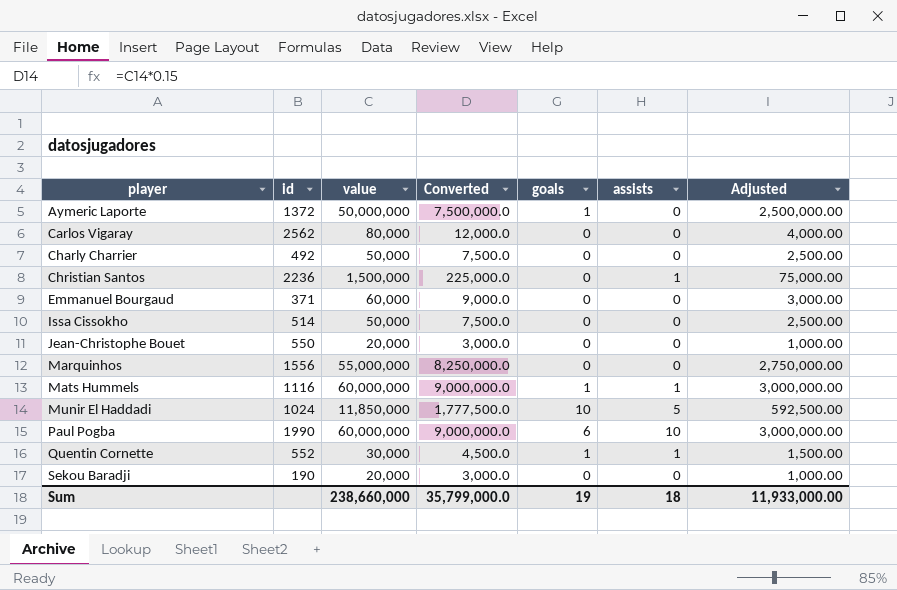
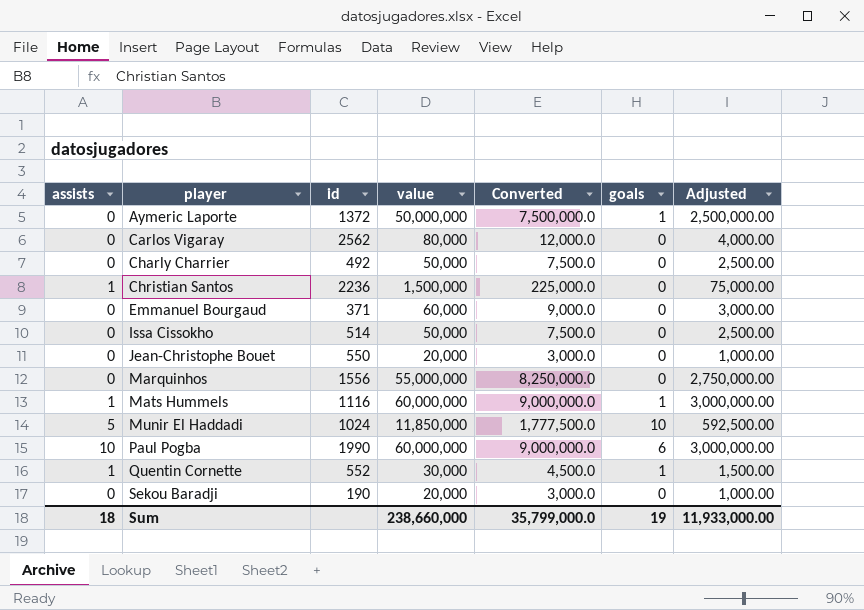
column assists | position: 6 -> 1

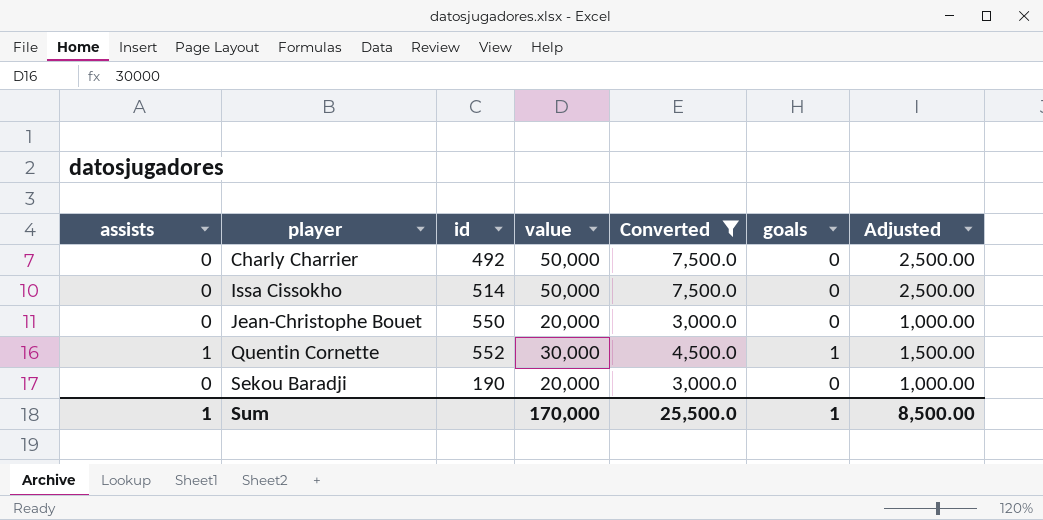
filter: none -> Converted <= 7,500.0
Sum | assists: 18 -> 1
Sum | value: 238,660,000 -> 170,000
Sum | Converted: 35,799,000.0 -> 25,500.0
Sum | goals: 19 -> 1
Sum | Adjusted: 11,933,000.00 -> 8,500.00

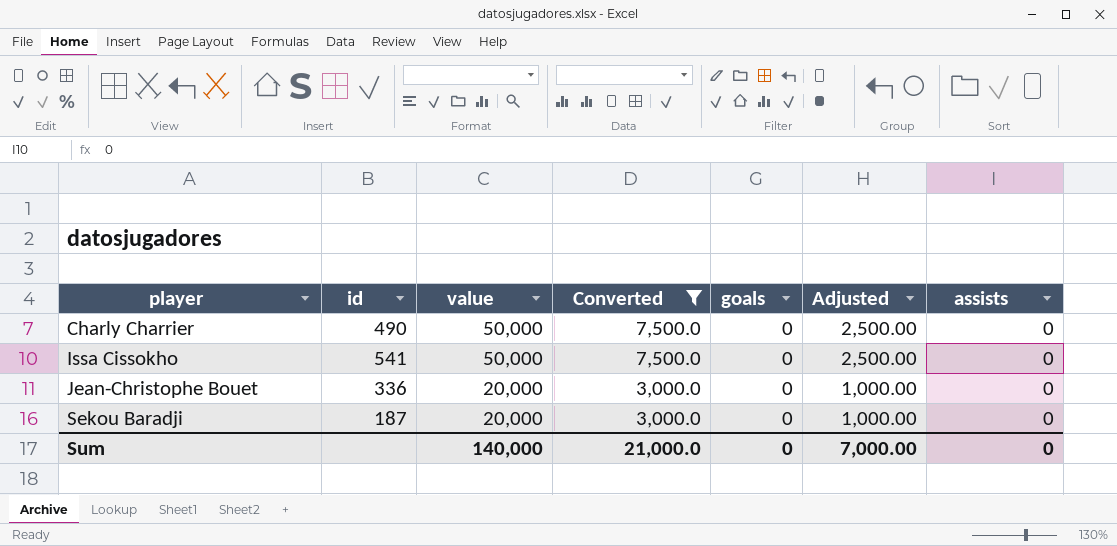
column assists | position: 1 -> 7
row Quentin Cornette: 1 | 552 | 30,000 | 4,500.0 | 1 | 1,500.00 -> none
Charly Charrier | id: 492 -> 490
Issa Cissokho | id: 514 -> 541
Jean-Christophe Bouet | id: 550 -> 336
Sekou Baradji | id: 190 -> 187
Sum | value: 170,000 -> 140,000
Sum | Converted: 25,500.0 -> 21,000.0
Sum | goals: 1 -> 0
Sum | Adjusted: 8,500.00 -> 7,000.00
Sum | assists: 1 -> 0

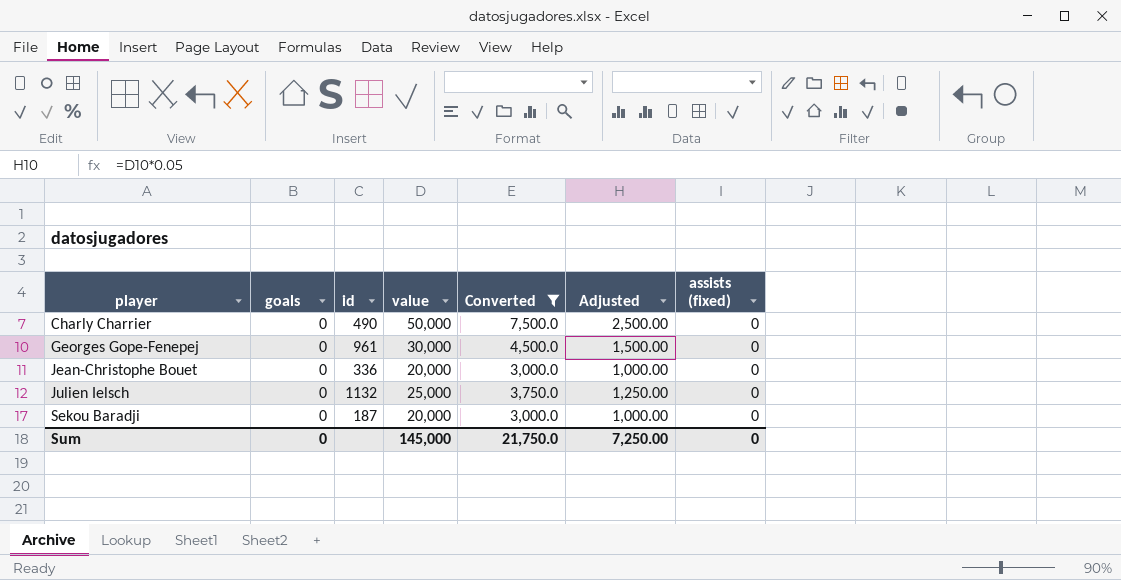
column goals | position: 5 -> 2
column name: assists -> assists (fixed)
row Issa Cissokho: 541 | 50,000 | 7,500.0 | 0 | 2,500.00 | 0 -> none
row Georges Gope-Fenepej: none -> 0 | 961 | 30,000 | 4,500.0 | 1,500.00 | 0
row Julien Ielsch: none -> 0 | 1132 | 25,000 | 3,750.0 | 1,250.00 | 0
Sum | value: 140,000 -> 145,000
Sum | Converted: 21,000.0 -> 21,750.0
Sum | Adjusted: 7,000.00 -> 7,250.00

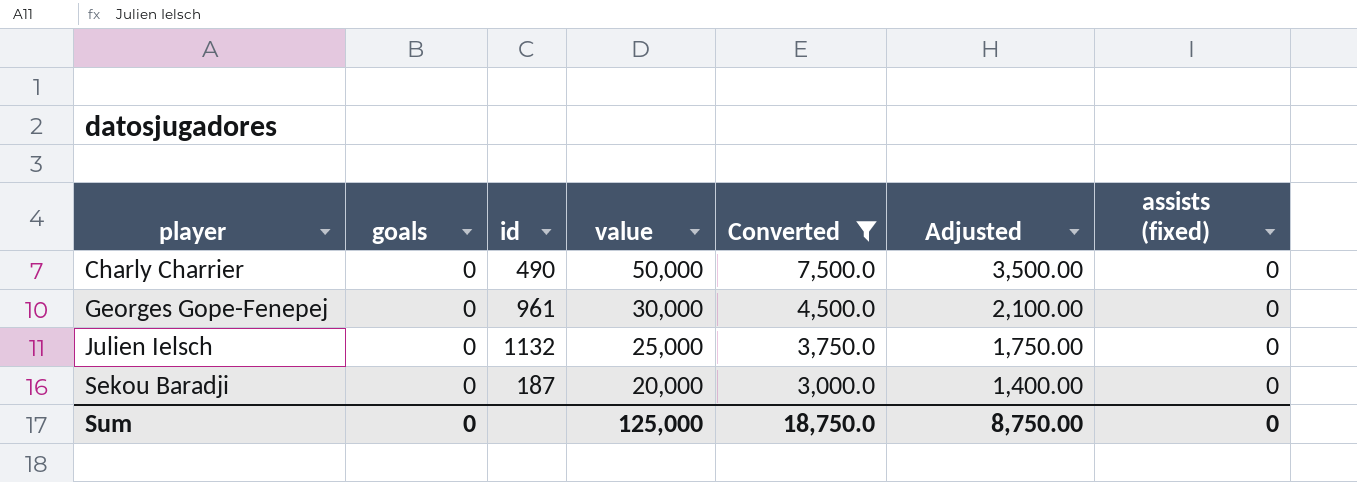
column Adjusted | formula: [value] * 0.05 -> [value] * 0.07
row Jean-Christophe Bouet: 0 | 336 | 20,000 | 3,000.0 | 1,000.00 | 0 -> none
Sum | value: 145,000 -> 125,000
Sum | Converted: 21,750.0 -> 18,750.0
Sum | Adjusted: 7,250.00 -> 8,750.00

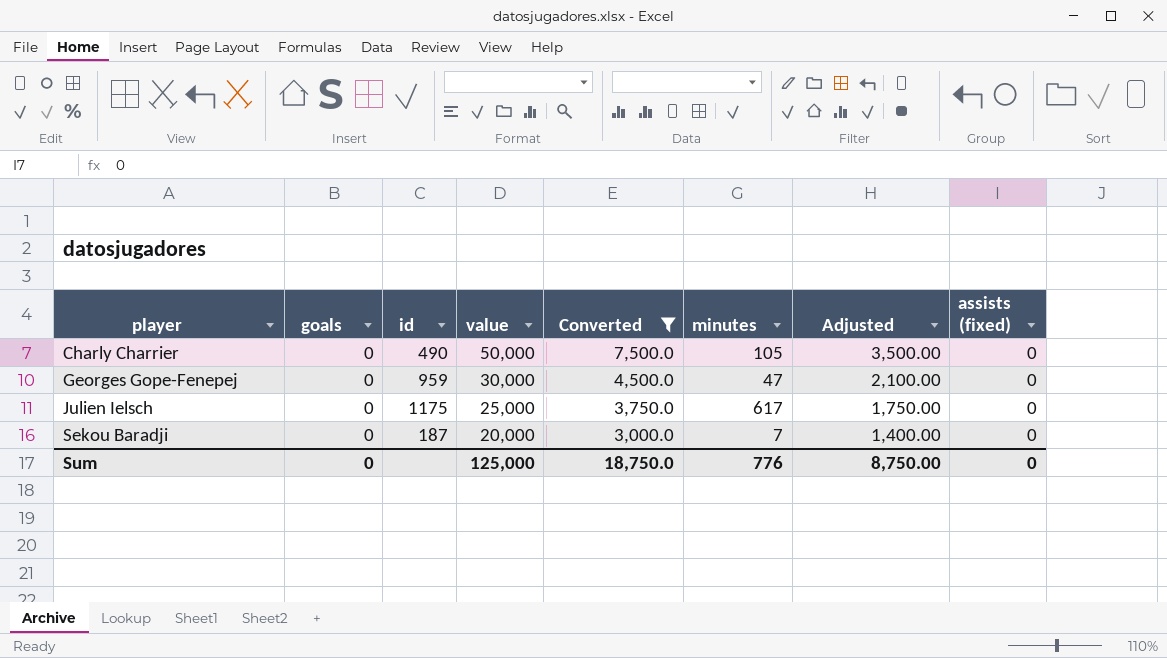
column minutes | position: none -> 6
Georges Gope-Fenepej | id: 961 -> 959
Julien Ielsch | id: 1132 -> 1175

